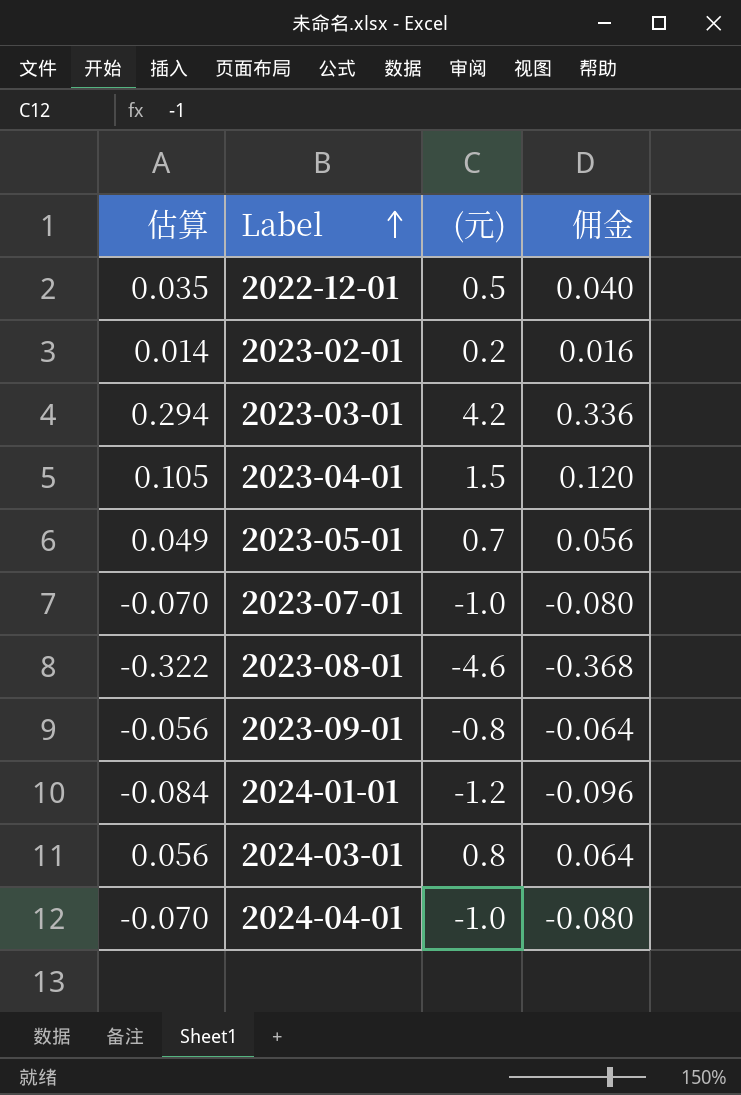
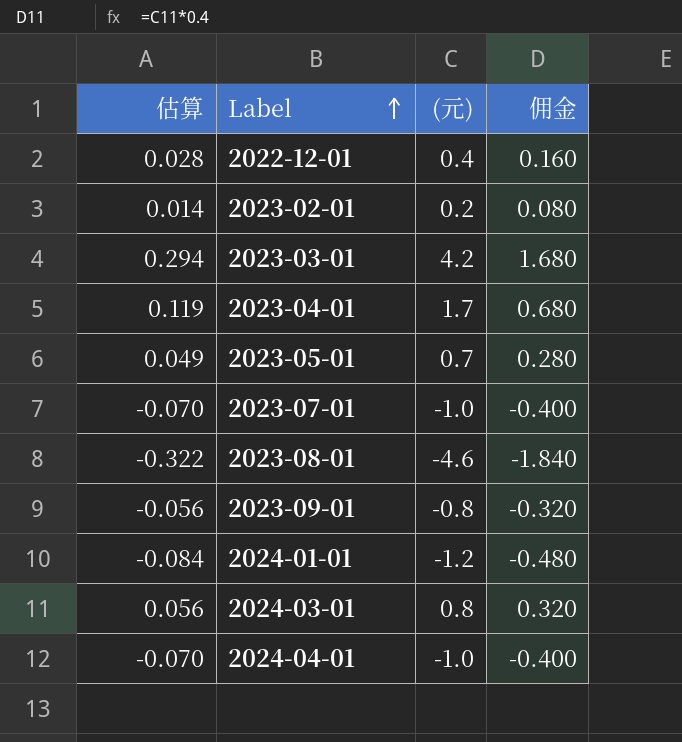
column 佣金 | formula: [(元)] * 0.08 -> [(元)] * 0.4
2022-12-01 | 估算: 0.035 -> 0.028
2022-12-01 | (元): 0.5 -> 0.4
2023-04-01 | 估算: 0.105 -> 0.119
2023-04-01 | (元): 1.5 -> 1.7

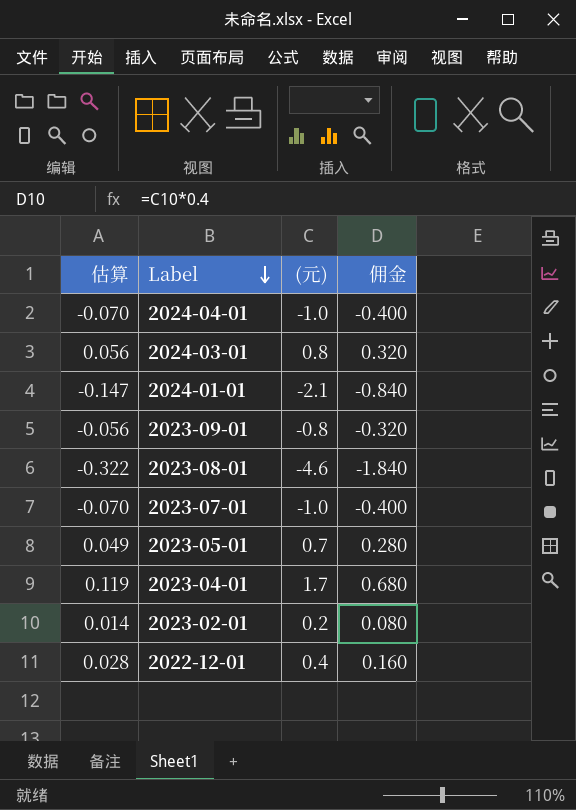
row order: Label ascending -> Label descending
row 2023-03-01: 0.294 | 4.2 | 1.680 -> none
2024-01-01 | 估算: -0.084 -> -0.147
2024-01-01 | (元): -1.2 -> -2.1
2024-01-01 | 佣金: -0.480 -> -0.840

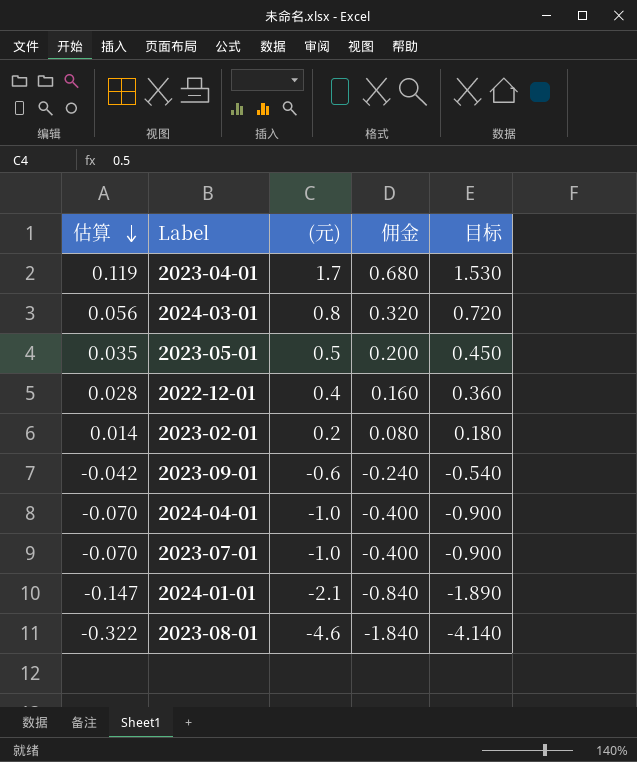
row order: Label descending -> 估算 descending
column 目标 | formula: none -> [(元)] * 0.9
2023-05-01 | 估算: 0.049 -> 0.035
2023-05-01 | (元): 0.7 -> 0.5
2023-05-01 | 佣金: 0.280 -> 0.200
2023-09-01 | 估算: -0.056 -> -0.042
2023-09-01 | (元): -0.8 -> -0.6
2023-09-01 | 佣金: -0.320 -> -0.240

